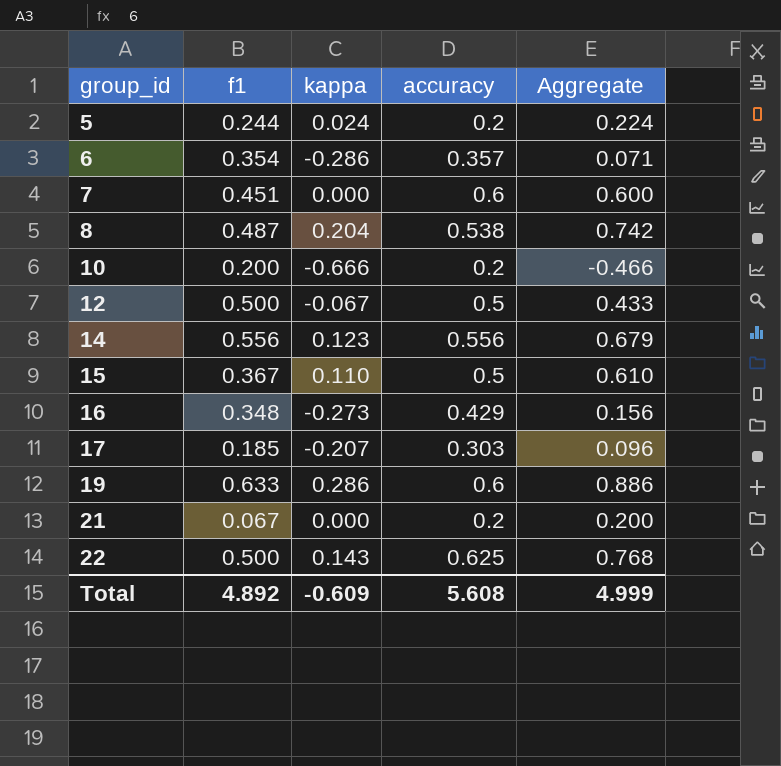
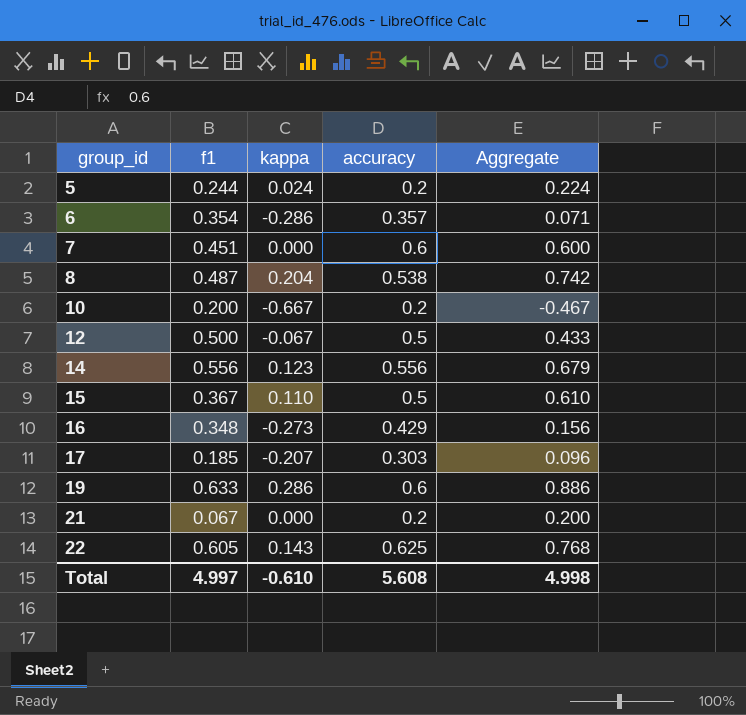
10 | kappa: -0.666 -> -0.667
10 | Aggregate: -0.466 -> -0.467
22 | f1: 0.500 -> 0.605
Total | f1: 4.892 -> 4.997
Total | kappa: -0.609 -> -0.610
Total | Aggregate: 4.999 -> 4.998

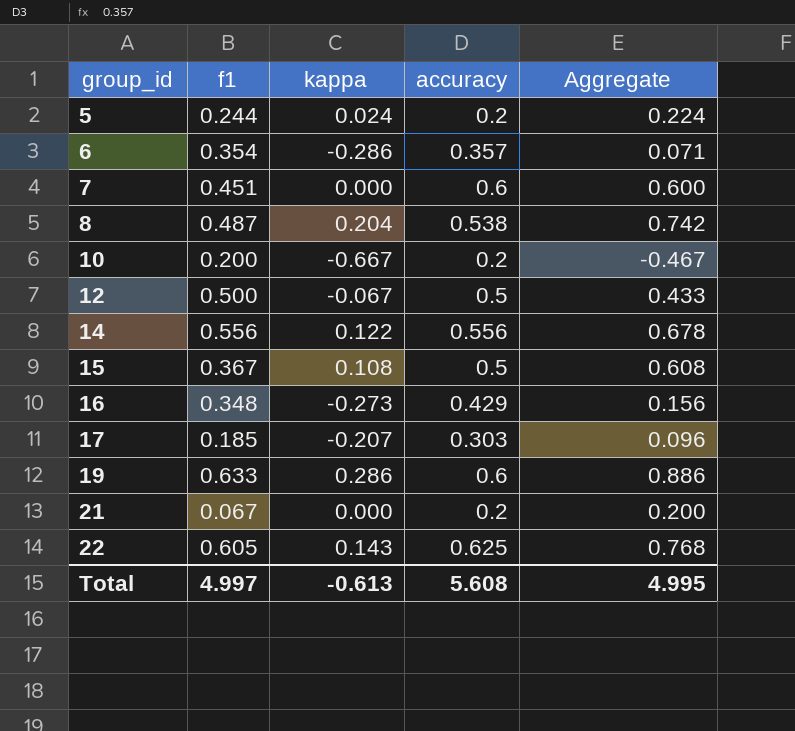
14 | kappa: 0.123 -> 0.122
14 | Aggregate: 0.679 -> 0.678
15 | kappa: 0.110 -> 0.108
15 | Aggregate: 0.610 -> 0.608
Total | kappa: -0.610 -> -0.613
Total | Aggregate: 4.998 -> 4.995

